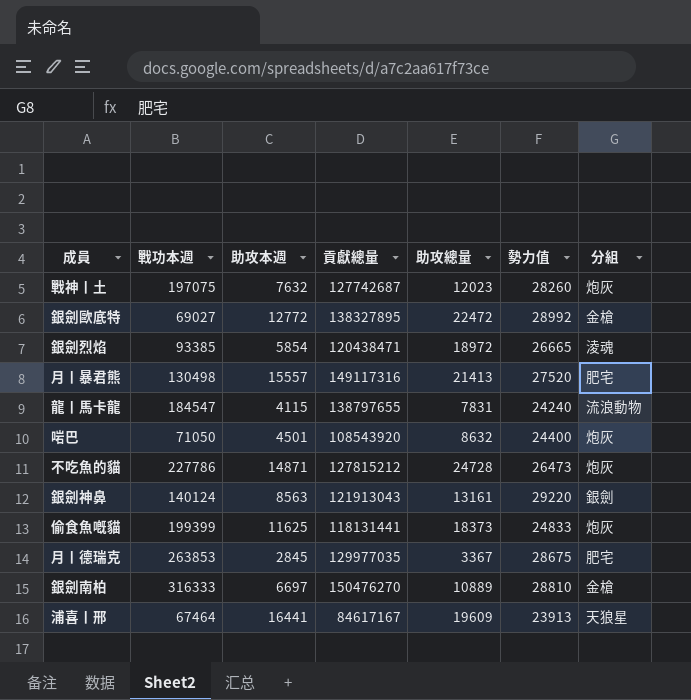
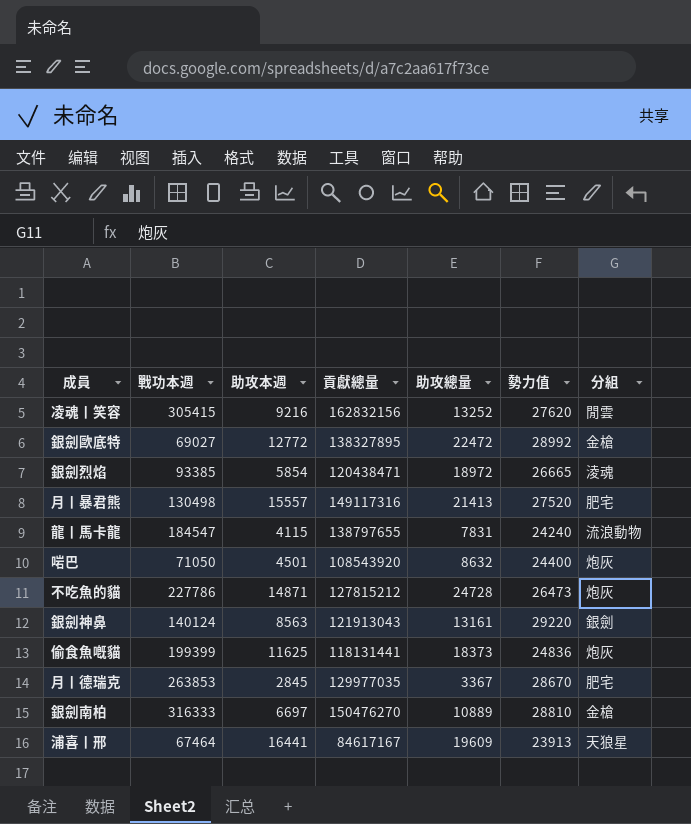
row 戰神丨土: 197075 | 7632 | 127742687 | 12023 | 28260 | 炮灰 -> none
row 凌魂丨笑容: none -> 305415 | 9216 | 162832156 | 13252 | 27620 | 閒雲
偷食魚嘅貓 | 勢力值: 24833 -> 24836
月丨德瑞克 | 勢力值: 28675 -> 28670

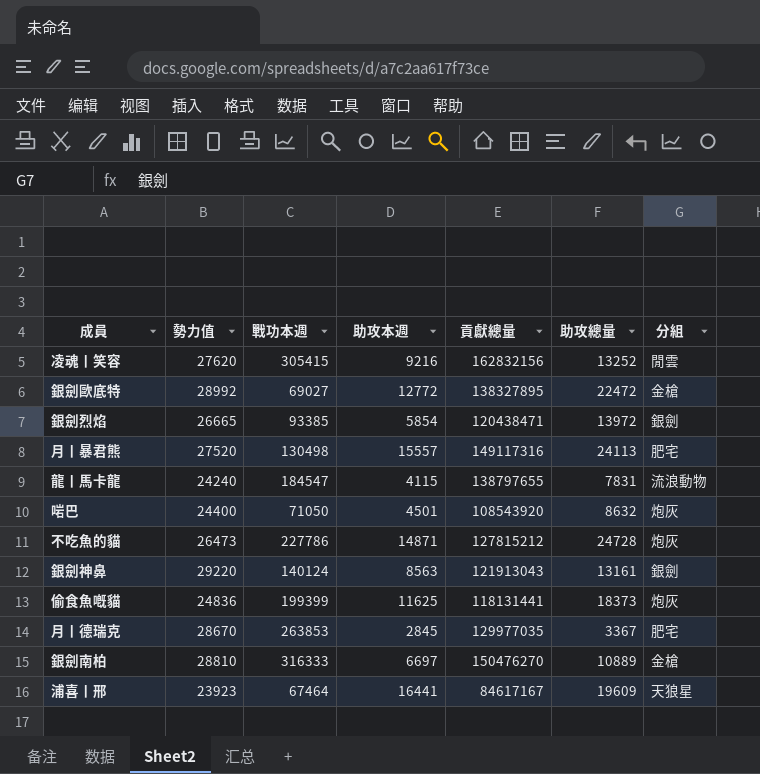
column 勢力值 | position: 6 -> 2
銀劍烈焰 | 助攻總量: 18972 -> 13972
銀劍烈焰 | 分組: 淩魂 -> 銀劍
月丨暴君熊 | 助攻總量: 21413 -> 24113
浦喜丨邢 | 勢力值: 23913 -> 23923

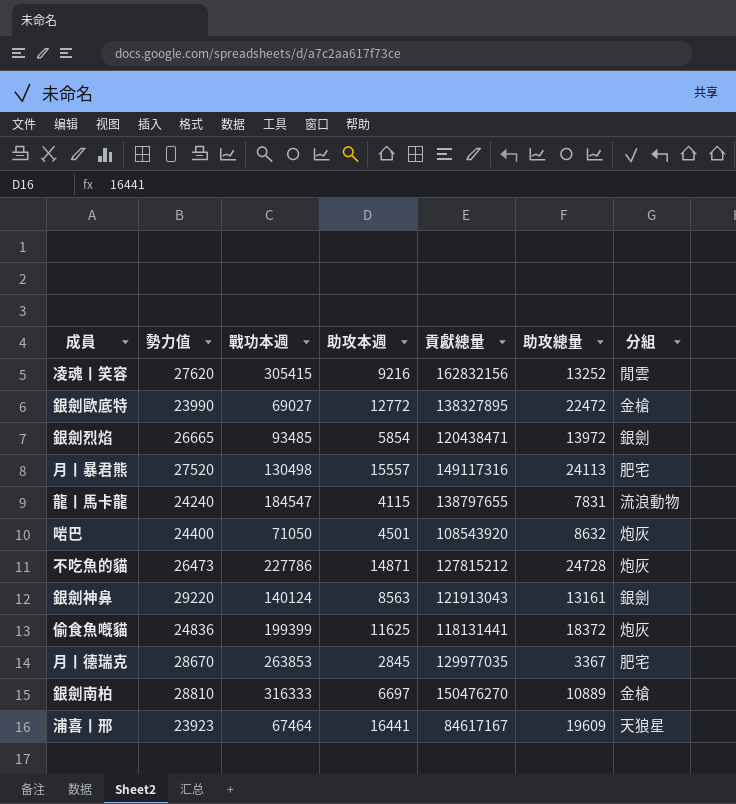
銀劍歐底特 | 勢力值: 28992 -> 23990
銀劍烈焰 | 戰功本週: 93385 -> 93485
偷食魚嘅貓 | 助攻總量: 18373 -> 18372

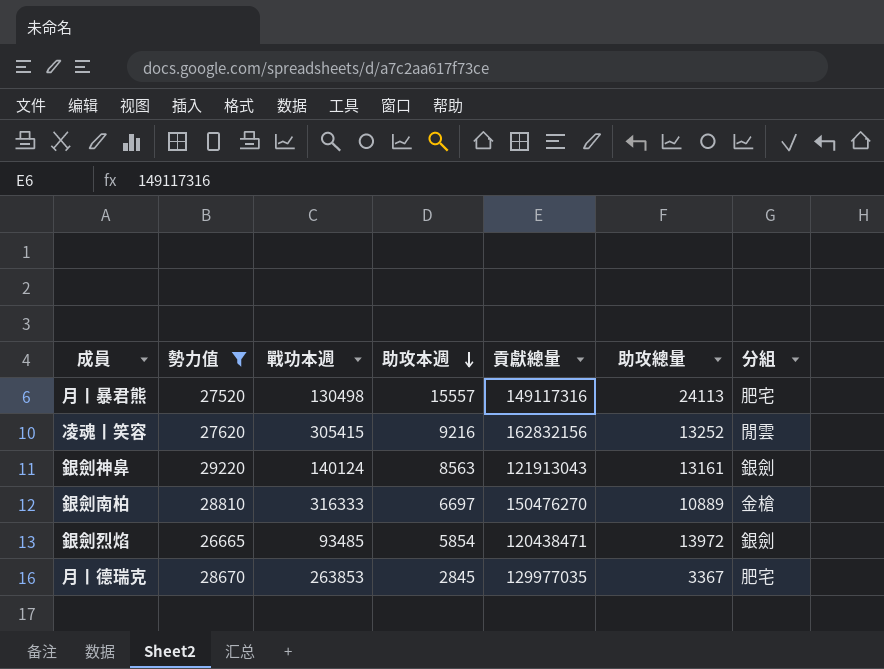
filter: none -> 勢力值 >= 26665
row order: none -> 助攻本週 descending

